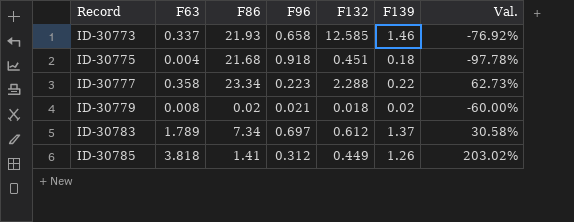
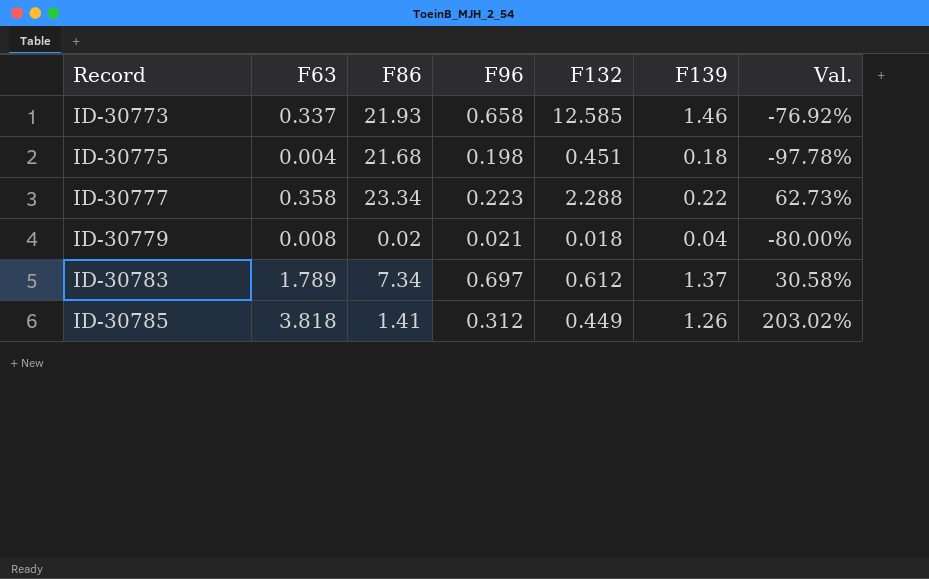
ID-30775 | F96: 0.918 -> 0.198
ID-30779 | F139: 0.02 -> 0.04
ID-30779 | Val.: -60.00% -> -80.00%

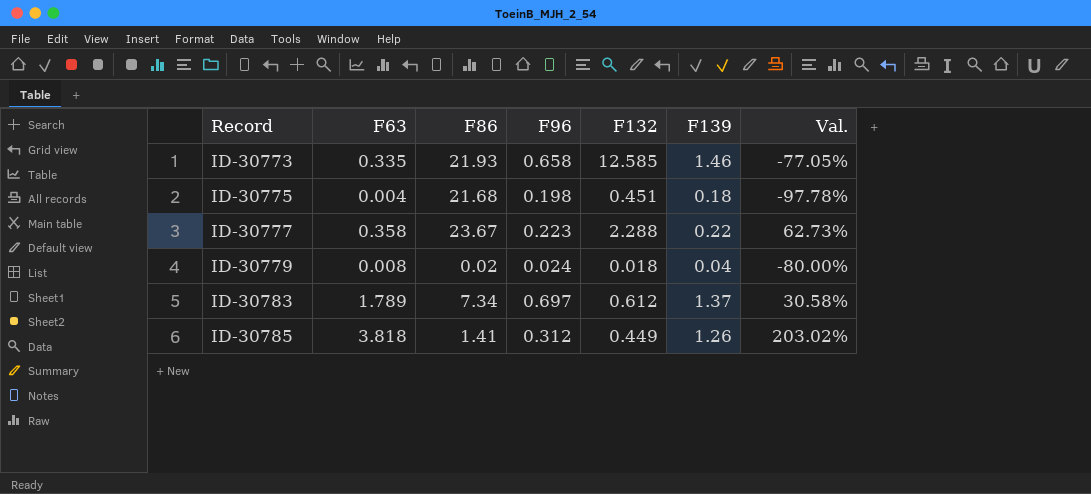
ID-30773 | F63: 0.337 -> 0.335
ID-30773 | Val.: -76.92% -> -77.05%
ID-30777 | F86: 23.34 -> 23.67
ID-30779 | F96: 0.021 -> 0.024

